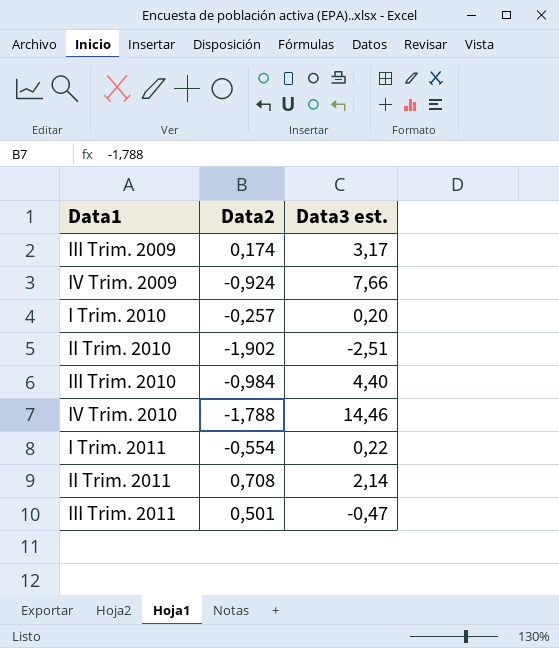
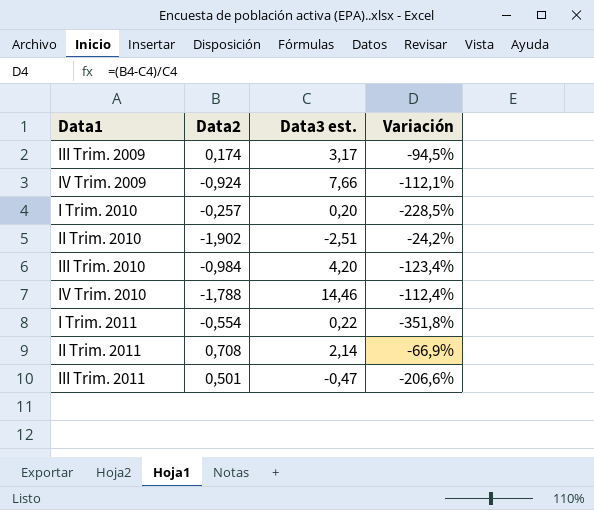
column Variación | formula: none -> ([Data2] - [Data3 est.]) / [Data3 est.]
III Trim. 2010 | Data3 est.: 4,40 -> 4,20

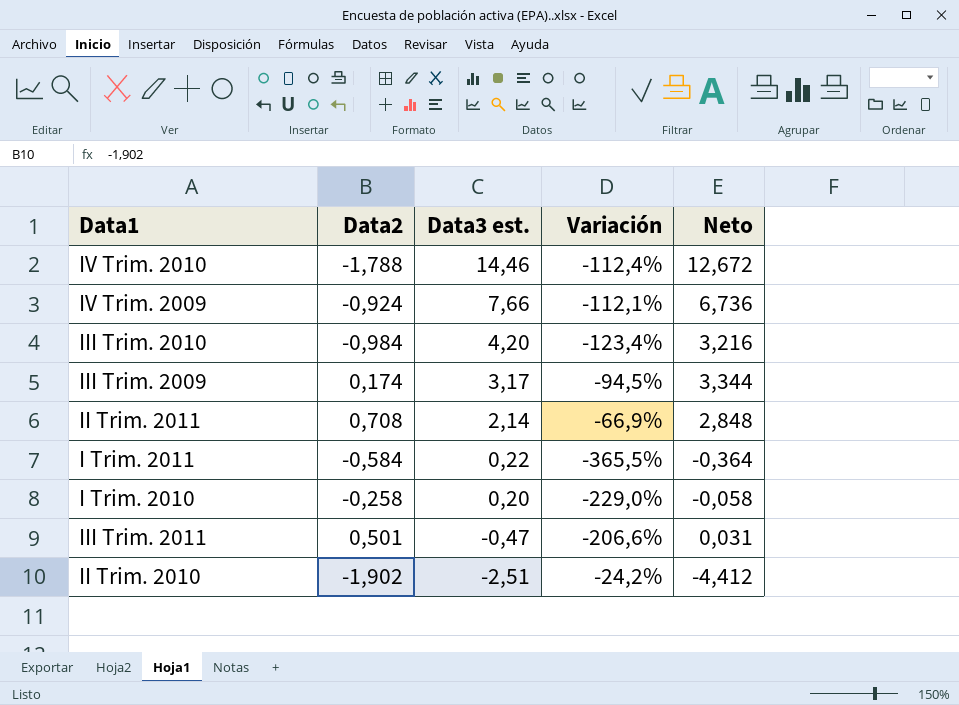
row order: none -> Data3 est. descending
column Neto | formula: none -> [Data2] + [Data3 est.]
I Trim. 2011 | Data2: -0,554 -> -0,584
I Trim. 2011 | Variación: -351,8% -> -365,5%
I Trim. 2010 | Data2: -0,257 -> -0,258
I Trim. 2010 | Variación: -228,5% -> -229,0%

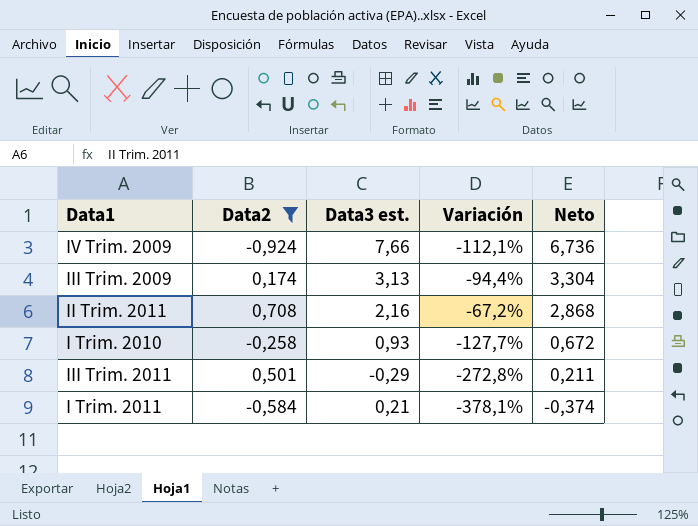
filter: none -> Data2 >= -0,924
row order: Data3 est. descending -> Neto descending
III Trim. 2009 | Data3 est.: 3,17 -> 3,13
III Trim. 2009 | Variación: -94,5% -> -94,4%
III Trim. 2009 | Neto: 3,344 -> 3,304
II Trim. 2011 | Data3 est.: 2,14 -> 2,16
II Trim. 2011 | Variación: -66,9% -> -67,2%
II Trim. 2011 | Neto: 2,848 -> 2,868
I Trim. 2010 | Data3 est.: 0,20 -> 0,93
I Trim. 2010 | Variación: -229,0% -> -127,7%
I Trim. 2010 | Neto: -0,058 -> 0,672
III Trim. 2011 | Data3 est.: -0,47 -> -0,29
III Trim. 2011 | Variación: -206,6% -> -272,8%
III Trim. 2011 | Neto: 0,031 -> 0,211
I Trim. 2011 | Data3 est.: 0,22 -> 0,21
I Trim. 2011 | Variación: -365,5% -> -378,1%
I Trim. 2011 | Neto: -0,364 -> -0,374

